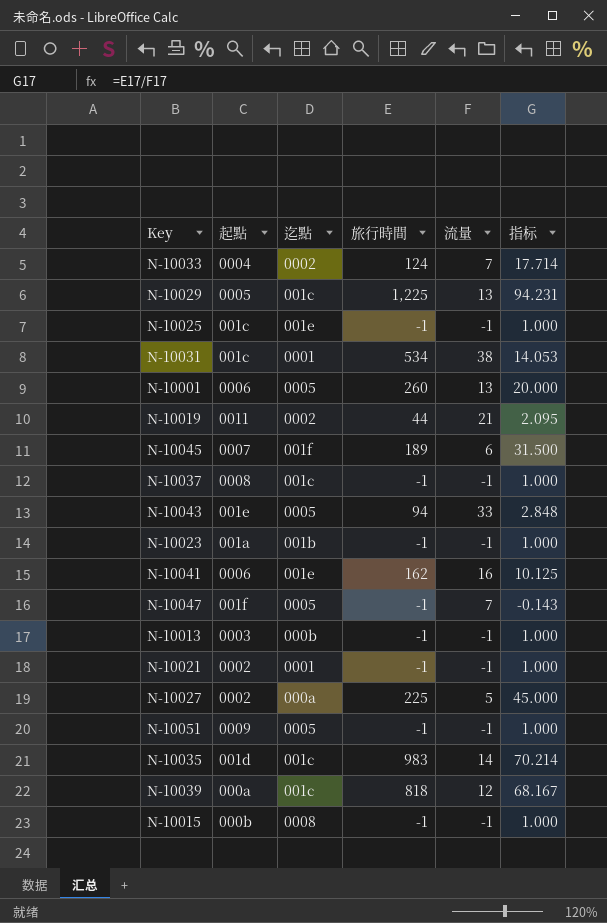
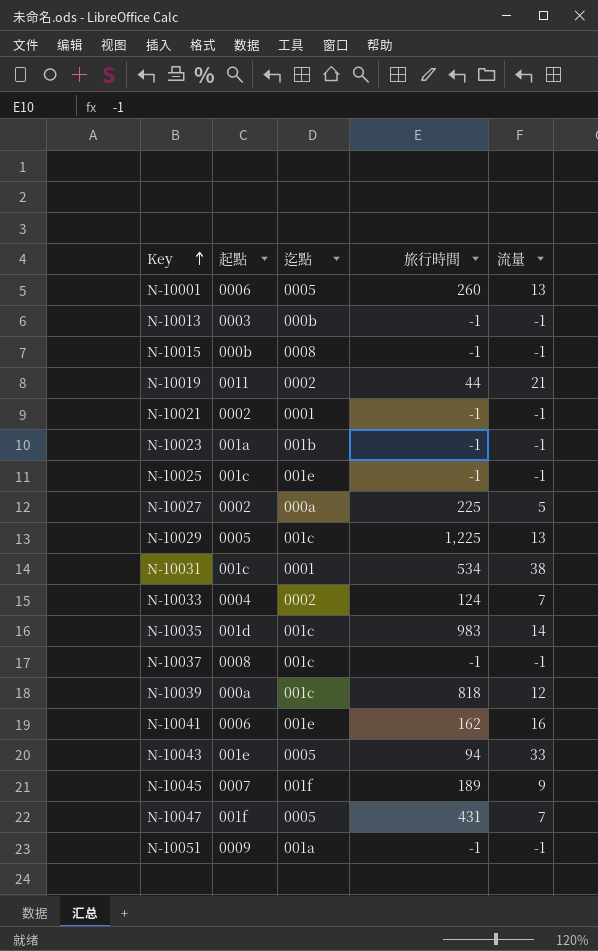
row order: none -> Key ascending
column 指标 | formula: [旅行時間] / [流量] -> none
N-10045 | 流量: 6 -> 9
N-10047 | 旅行時間: -1 -> 431
N-10051 | 迄點: 0005 -> 001a

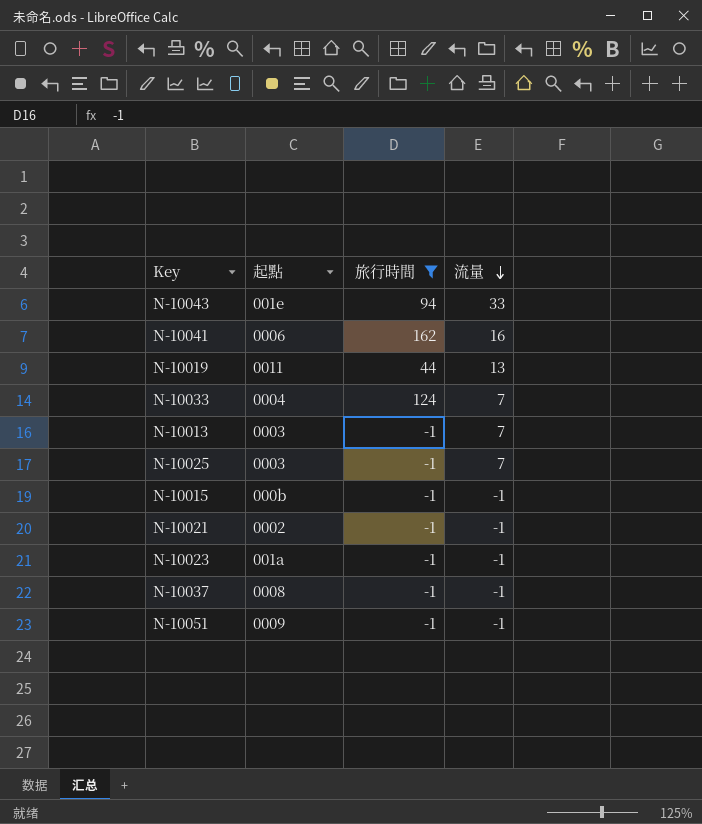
filter: none -> 旅行時間 <= 162
row order: Key ascending -> 流量 descending
column 迄點 | position: 3 -> none
N-10019 | 流量: 21 -> 13
N-10013 | 流量: -1 -> 7
N-10025 | 起點: 001c -> 0003
N-10025 | 流量: -1 -> 7

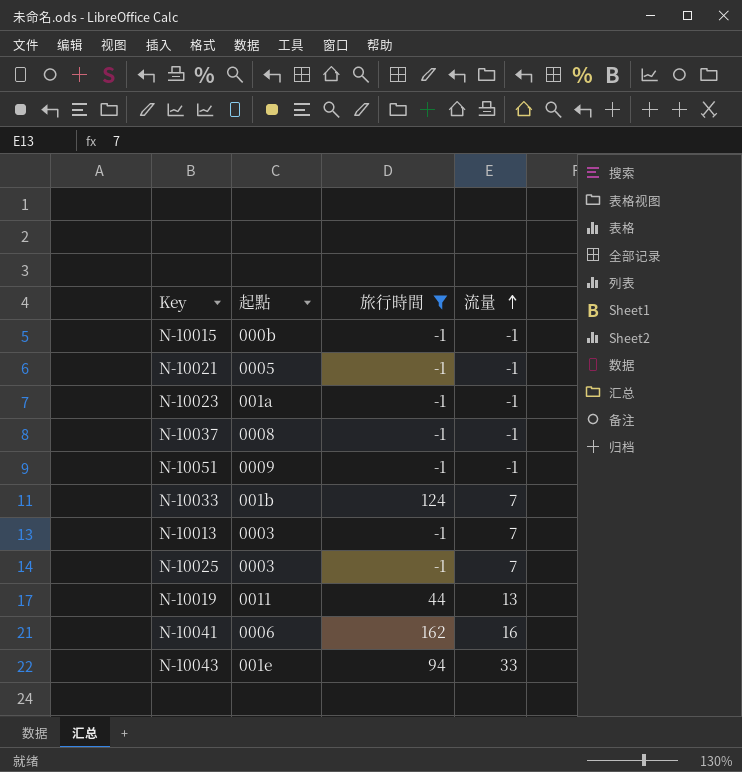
row order: 流量 descending -> 流量 ascending
N-10021 | 起點: 0002 -> 0005
N-10033 | 起點: 0004 -> 001b

